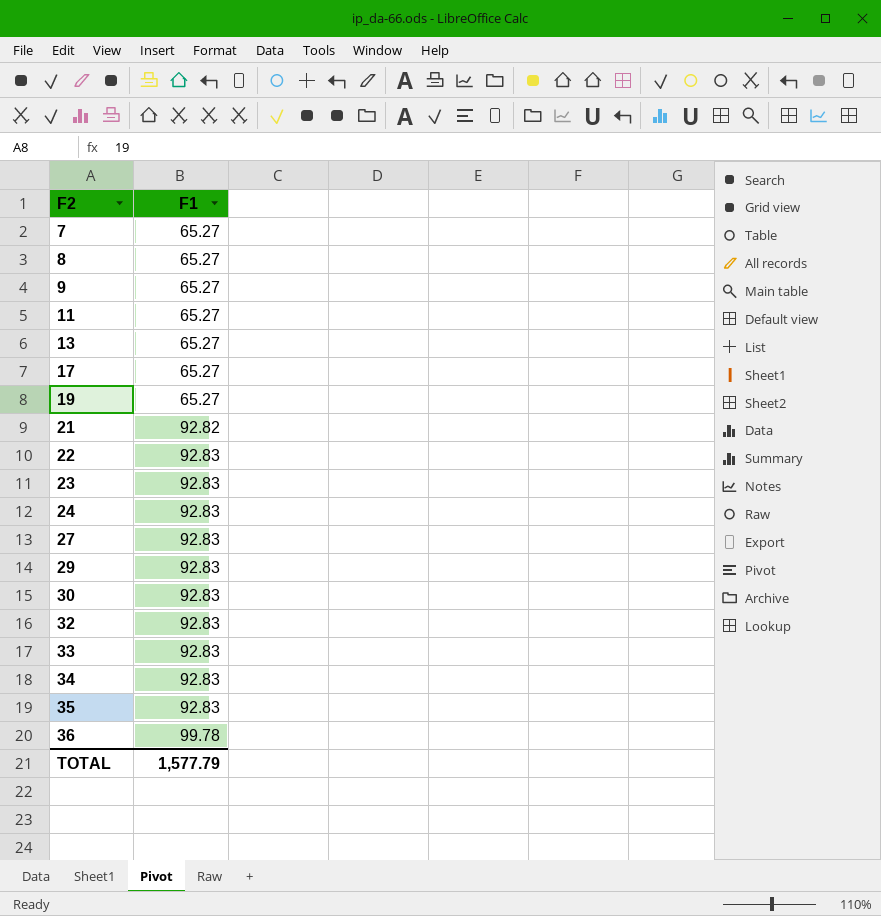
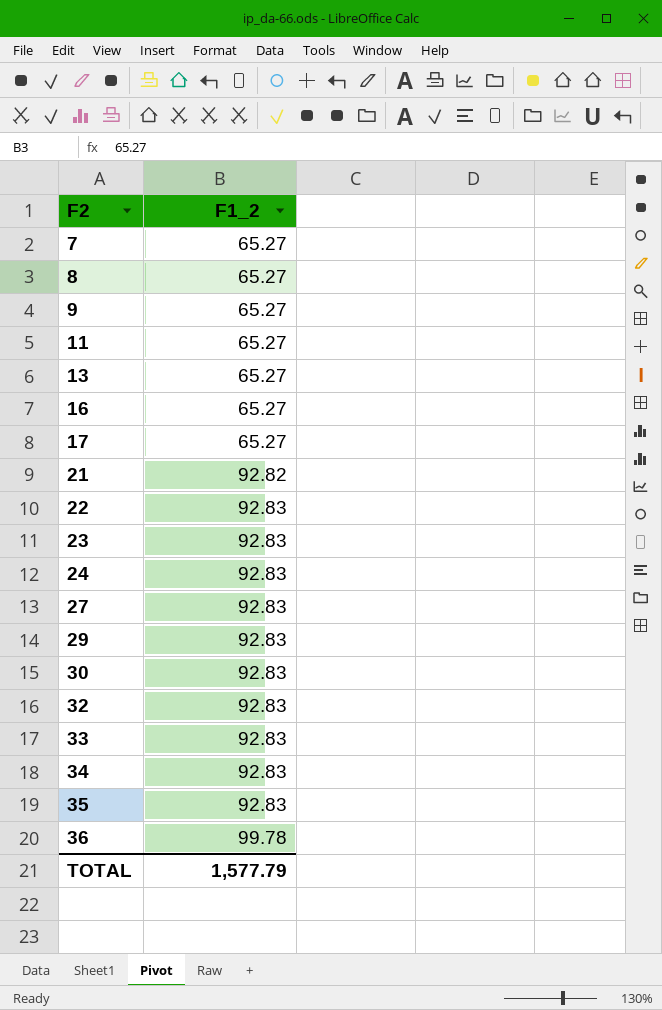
column name: F1 -> F1_2
row 19: 65.27 -> none
row 16: none -> 65.27

